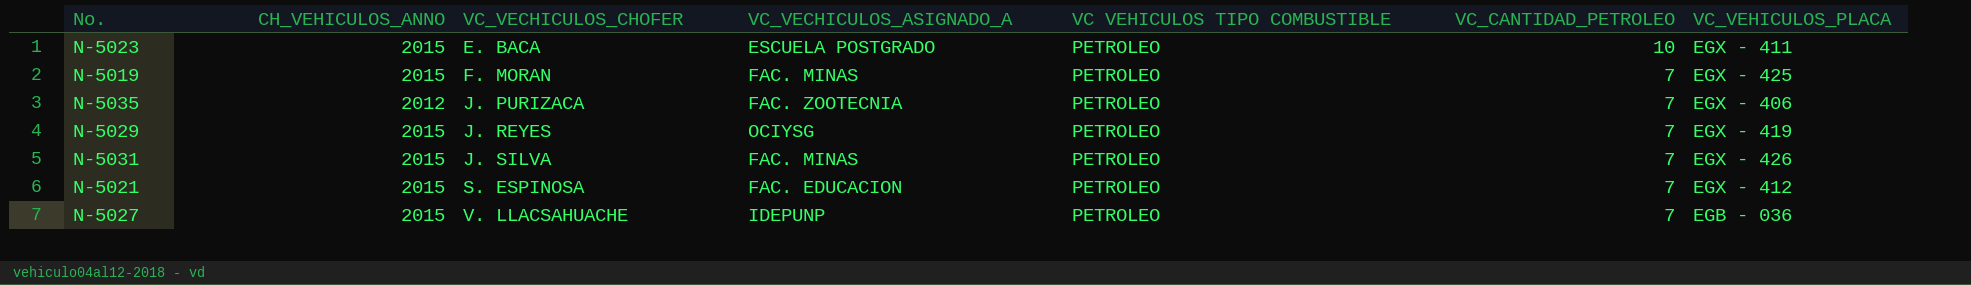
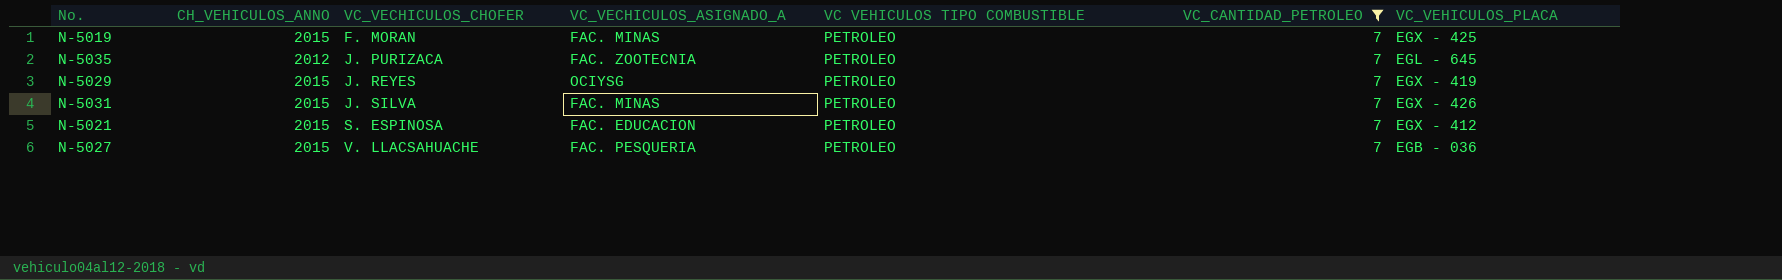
filter: none -> VC_CANTIDAD_PETROLEO = 7
N-5035 | VC_VEHICULOS_PLACA: EGX - 406 -> EGL - 645
N-5027 | VC_VECHICULOS_ASIGNADO_A: IDEPUNP -> FAC. PESQUERIA

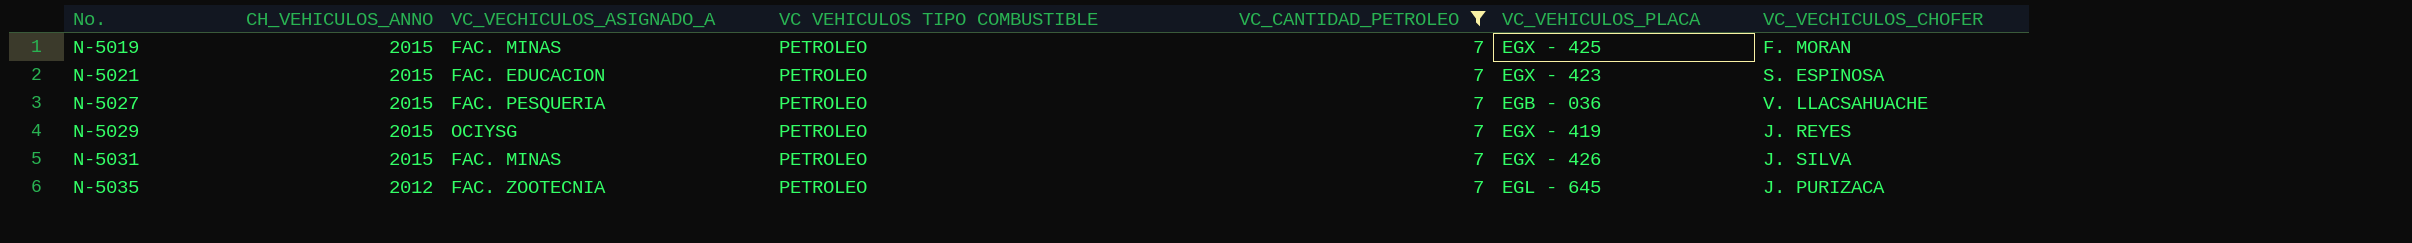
row order: VC_VECHICULOS_CHOFER ascending -> No. ascending
column VC_VECHICULOS_CHOFER | position: 3 -> 7
N-5021 | VC_VEHICULOS_PLACA: EGX - 412 -> EGX - 423

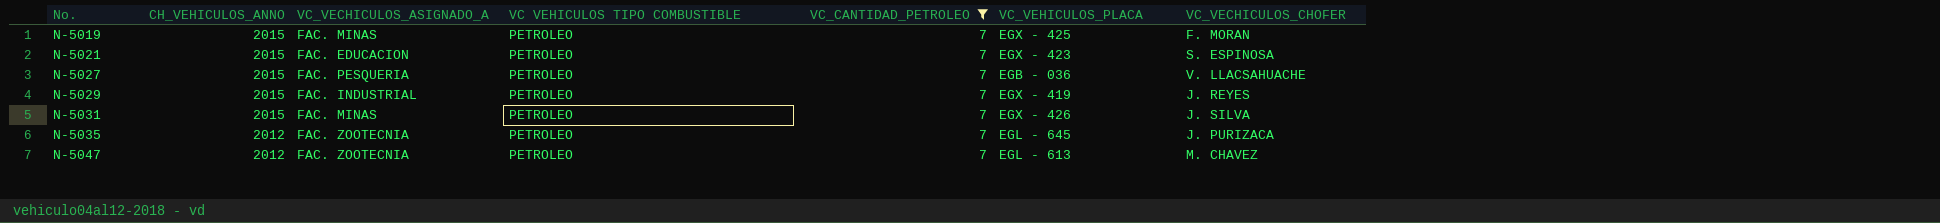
N-5029 | VC_VECHICULOS_ASIGNADO_A: OCIYSG -> FAC. INDUSTRIAL
row N-5047: none -> 2012 | FAC. ZOOTECNIA | PETROLEO | 7 | EGL - 613 | M. CHAVEZ

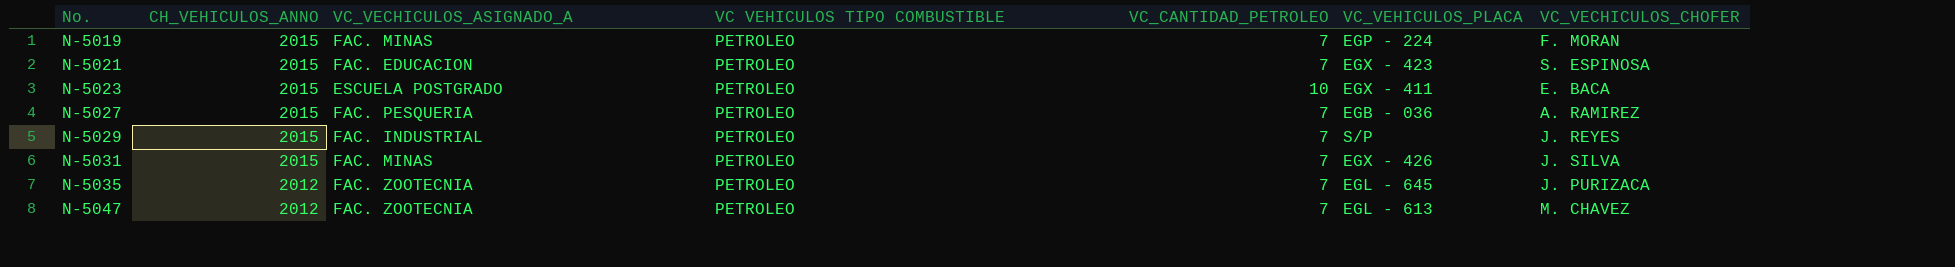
filter: VC_CANTIDAD_PETROLEO = 7 -> none
N-5019 | VC_VEHICULOS_PLACA: EGX - 425 -> EGP - 224
N-5027 | VC_VECHICULOS_CHOFER: V. LLACSAHUACHE -> A. RAMIREZ
N-5029 | VC_VEHICULOS_PLACA: EGX - 419 -> S/P

